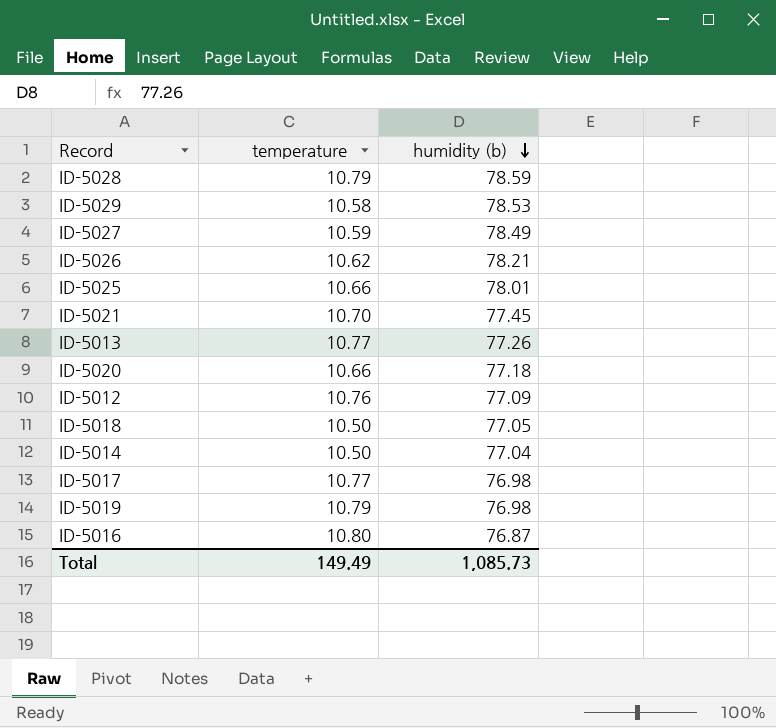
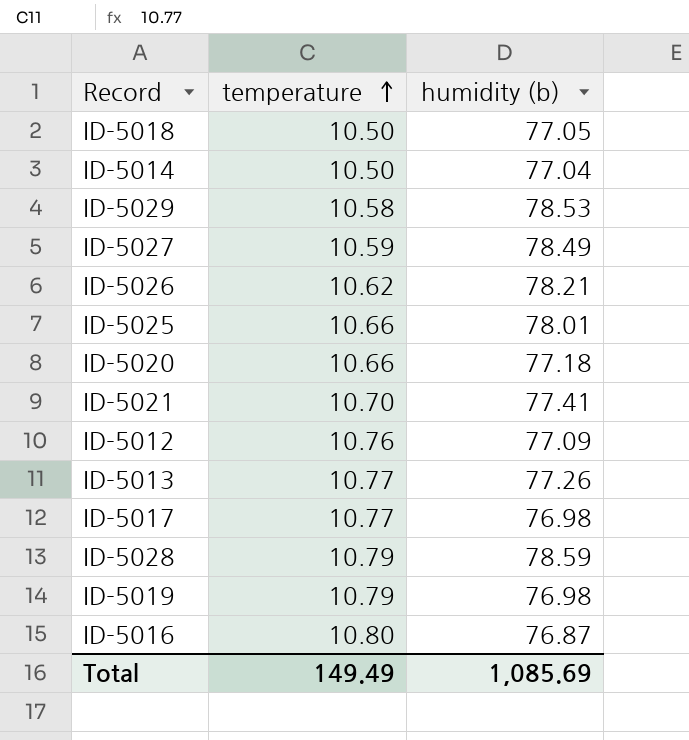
row order: humidity (b) descending -> temperature ascending
ID-5021 | humidity (b): 77.45 -> 77.41
Total | humidity (b): 1,085.73 -> 1,085.69

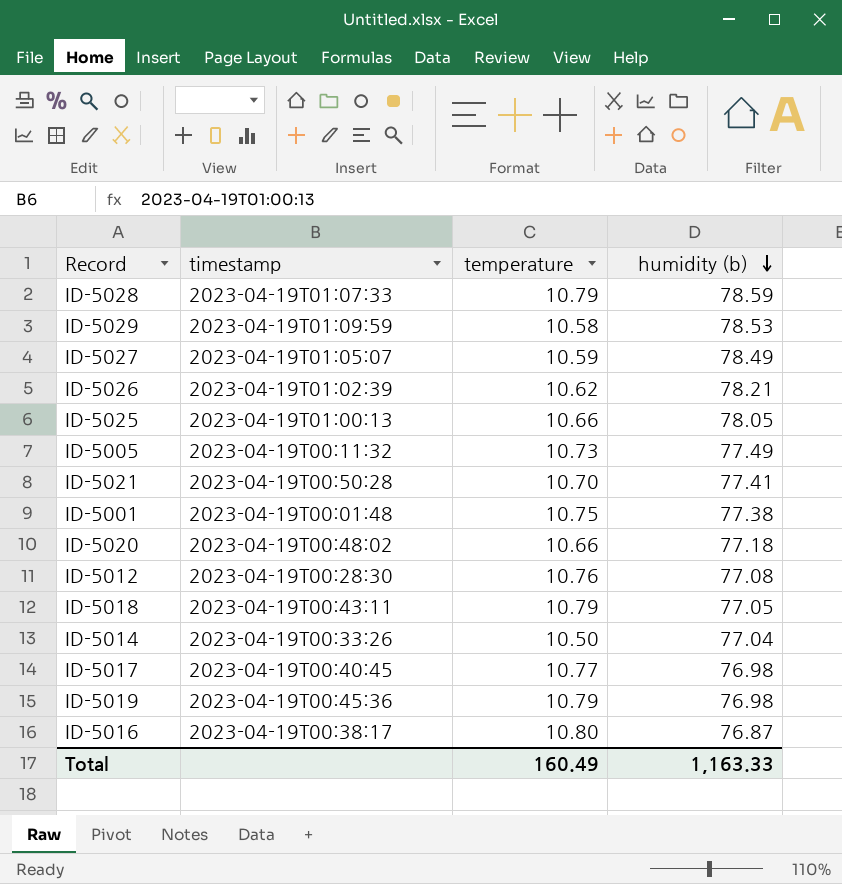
row order: temperature ascending -> humidity (b) descending
column timestamp | position: none -> 2
row ID-5013: 10.77 | 77.26 -> none
ID-5025 | humidity (b): 78.01 -> 78.05
row ID-5005: none -> 2023-04-19T00:11:32 | 10.73 | 77.49
row ID-5001: none -> 2023-04-19T00:01:48 | 10.75 | 77.38
ID-5012 | humidity (b): 77.09 -> 77.08
ID-5018 | temperature: 10.50 -> 10.79
Total | temperature: 149.49 -> 160.49
Total | humidity (b): 1,085.69 -> 1,163.33

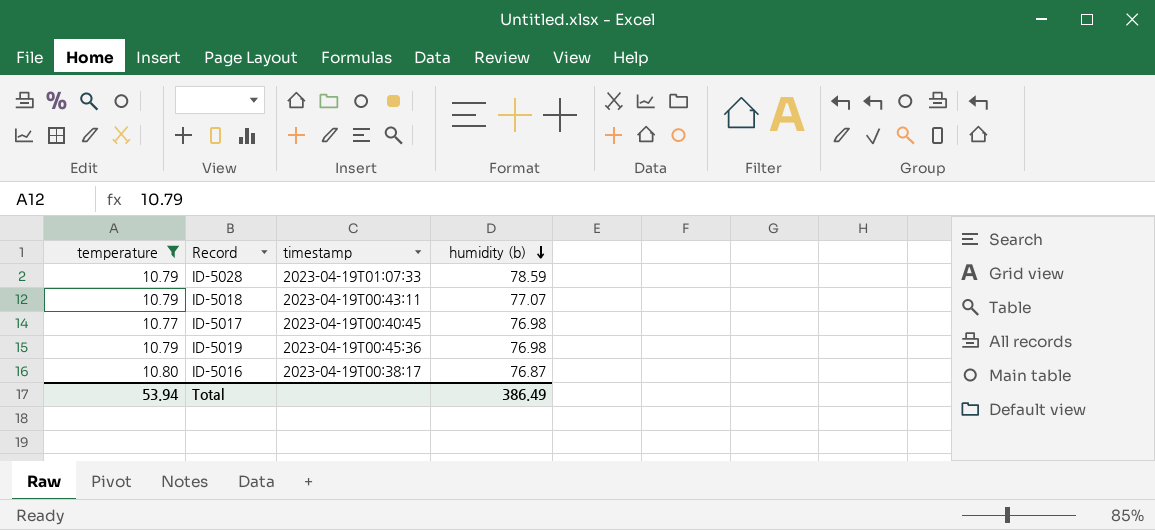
filter: none -> temperature >= 10.77
column temperature | position: 3 -> 1
ID-5018 | humidity (b): 77.05 -> 77.07
Total | temperature: 160.49 -> 53.94
Total | humidity (b): 1,163.33 -> 386.49

